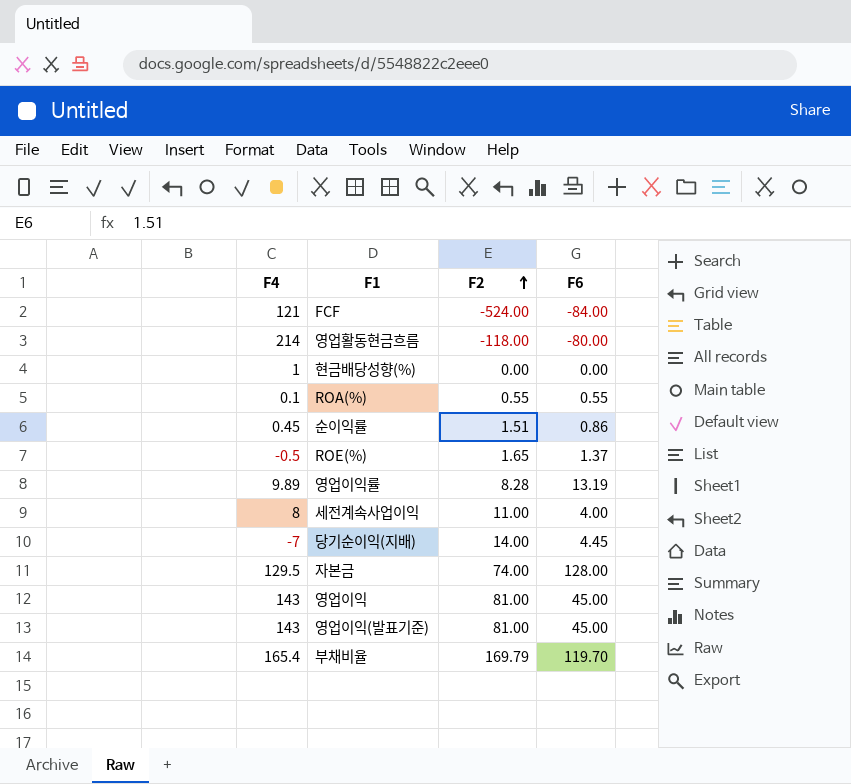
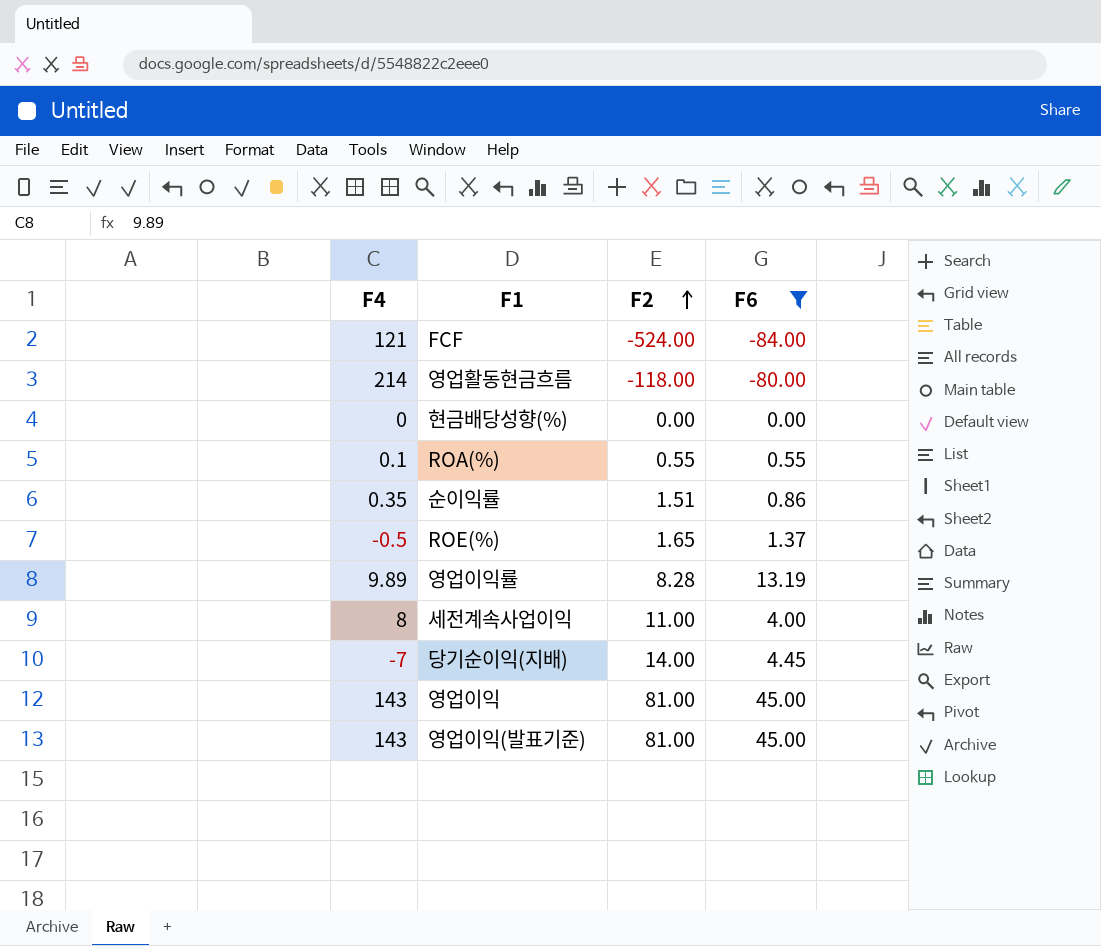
filter: none -> F6 <= 45.00
현금배당성향(%) | F4: 1 -> 0
순이익률 | F4: 0.45 -> 0.35

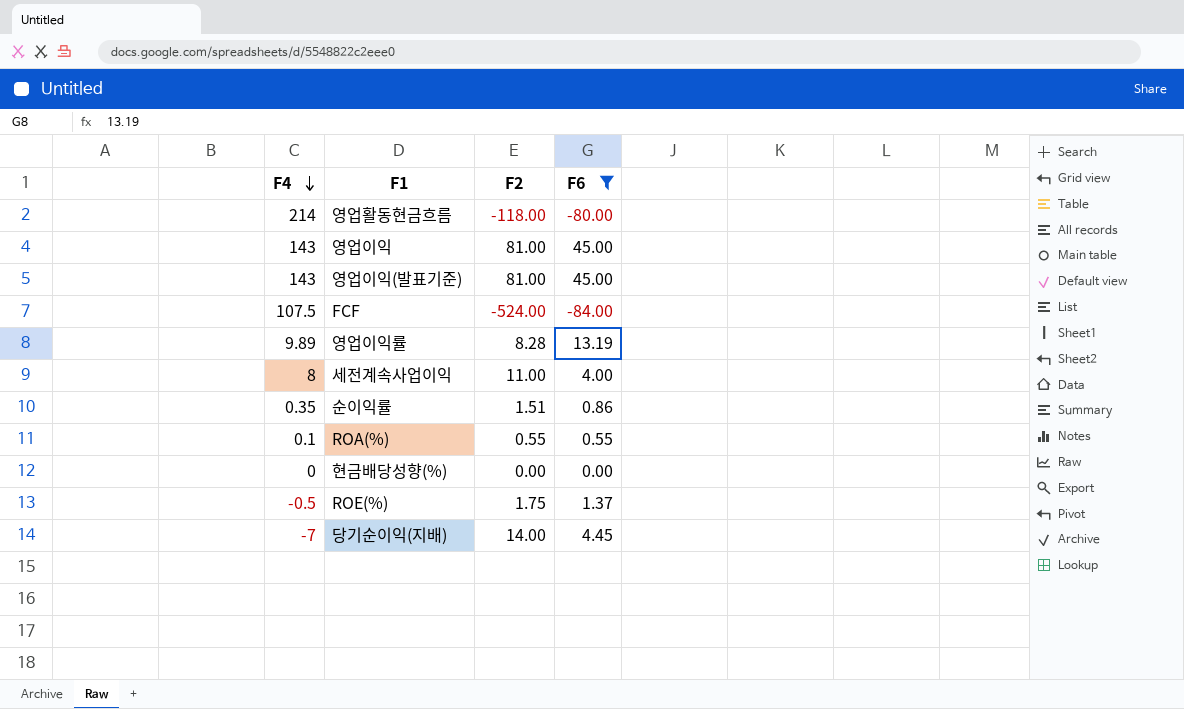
row order: F2 ascending -> F4 descending
FCF | F4: 121 -> 107.5
ROE(%) | F2: 1.65 -> 1.75

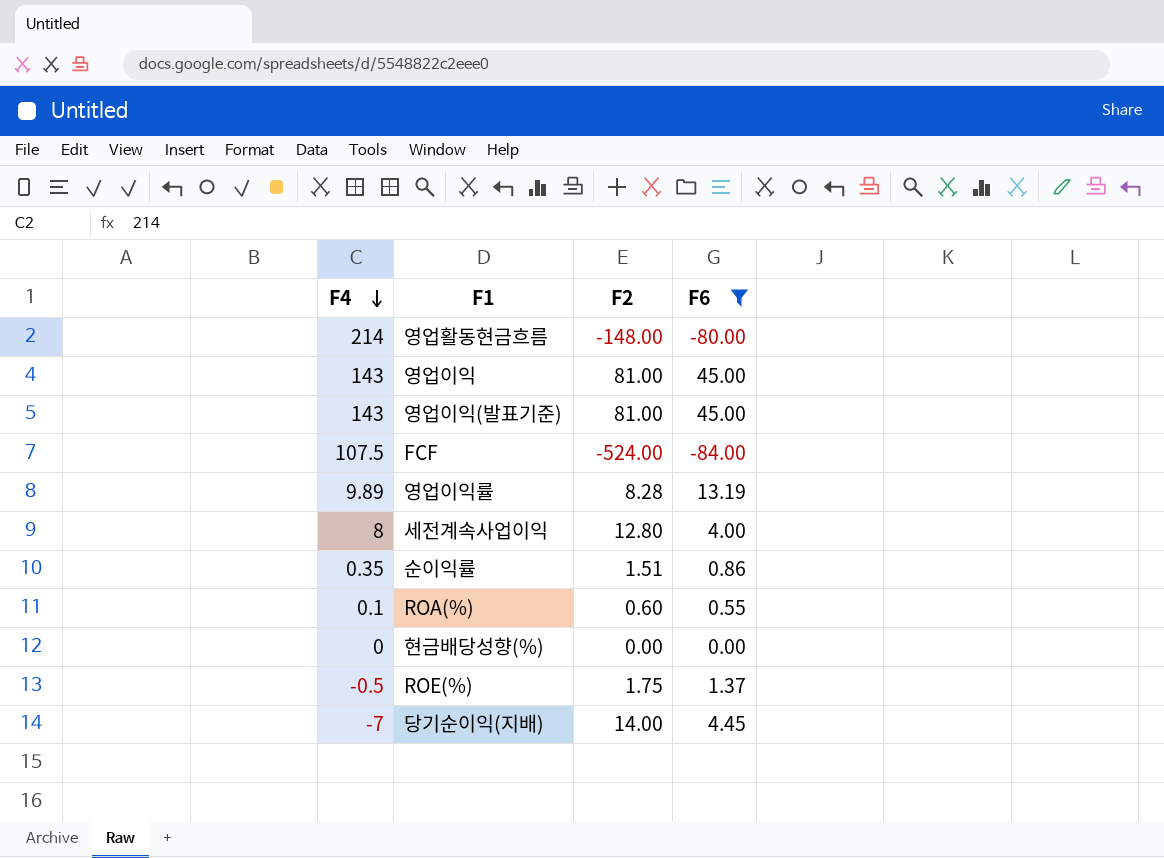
영업활동현금흐름 | F2: -118.00 -> -148.00
세전계속사업이익 | F2: 11.00 -> 12.80
ROA(%) | F2: 0.55 -> 0.60

